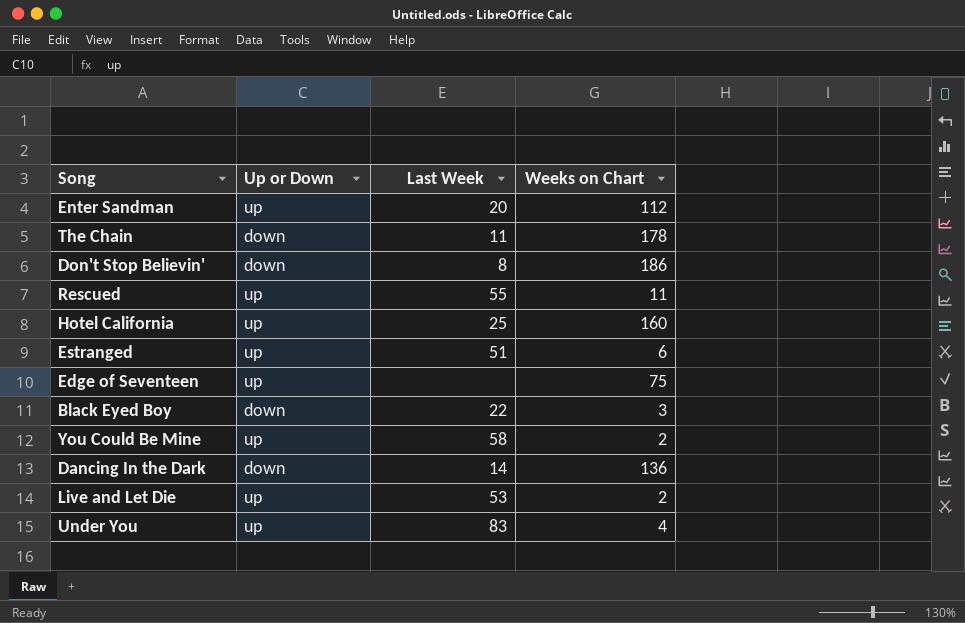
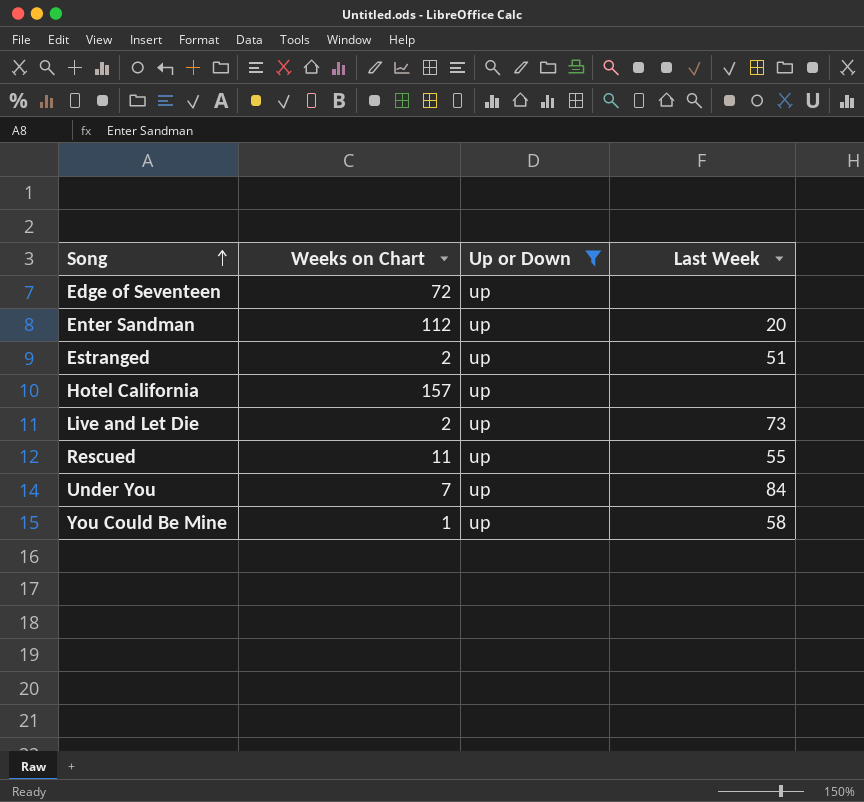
filter: none -> Up or Down = up
row order: none -> Song ascending
column Weeks on Chart | position: 4 -> 2
Edge of Seventeen | Weeks on Chart: 75 -> 72
Estranged | Weeks on Chart: 6 -> 2
Hotel California | Weeks on Chart: 160 -> 157
Hotel California | Last Week: 25 -> none
Live and Let Die | Last Week: 53 -> 73
Under You | Weeks on Chart: 4 -> 7
Under You | Last Week: 83 -> 84
You Could Be Mine | Weeks on Chart: 2 -> 1

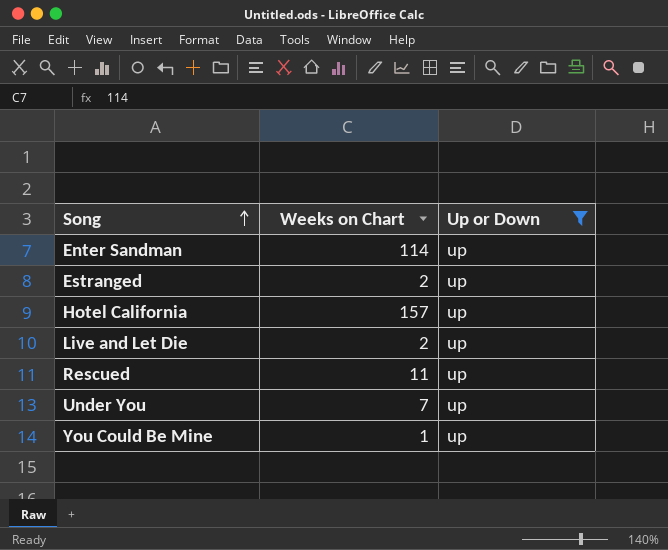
column Last Week | position: 4 -> none
row Edge of Seventeen: 72 | up | none -> none
Enter Sandman | Weeks on Chart: 112 -> 114

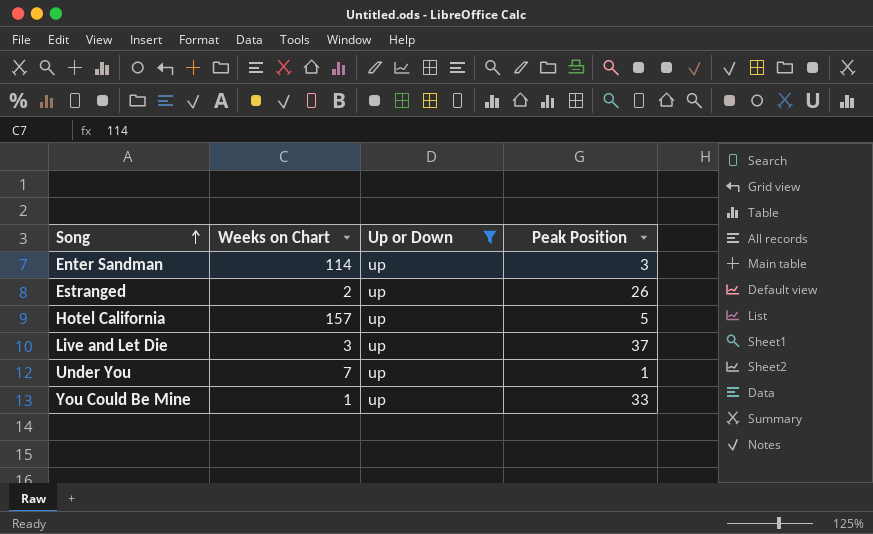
column Peak Position | position: none -> 4
row Rescued: 11 | up -> none
Live and Let Die | Weeks on Chart: 2 -> 3

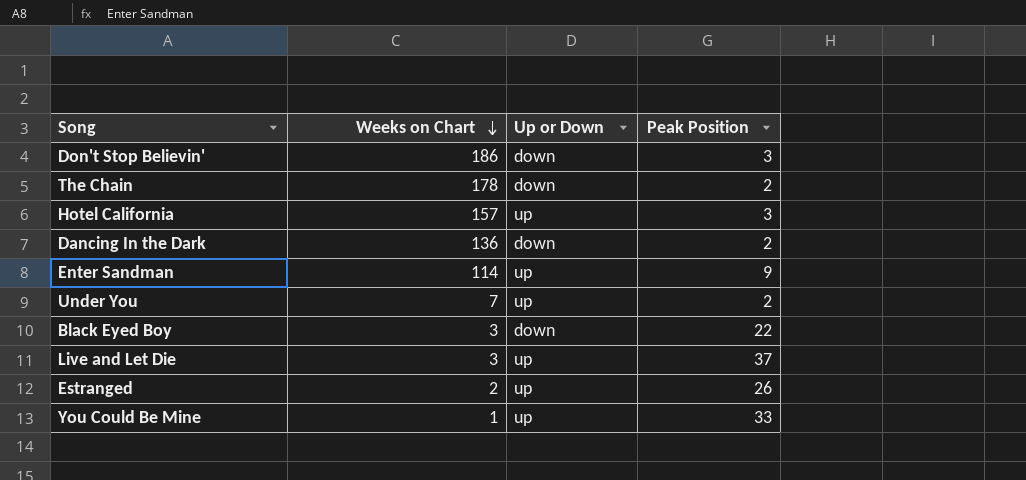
filter: Up or Down = up -> none
row order: Song ascending -> Weeks on Chart descending
Hotel California | Peak Position: 5 -> 3
Enter Sandman | Peak Position: 3 -> 9
Under You | Peak Position: 1 -> 2

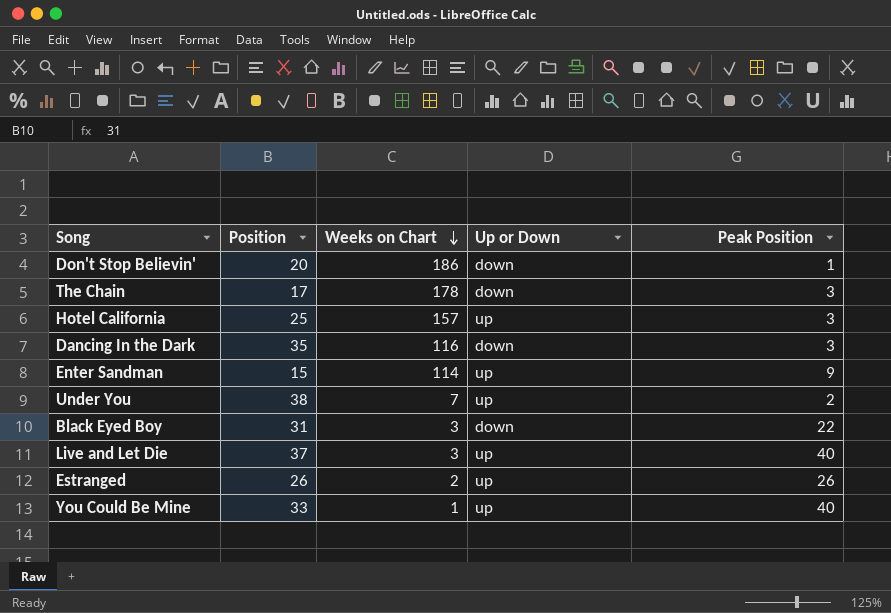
column Position | position: none -> 2
Don't Stop Believin' | Peak Position: 3 -> 1
The Chain | Peak Position: 2 -> 3
Dancing In the Dark | Weeks on Chart: 136 -> 116
Dancing In the Dark | Peak Position: 2 -> 3
Live and Let Die | Peak Position: 37 -> 40
You Could Be Mine | Peak Position: 33 -> 40

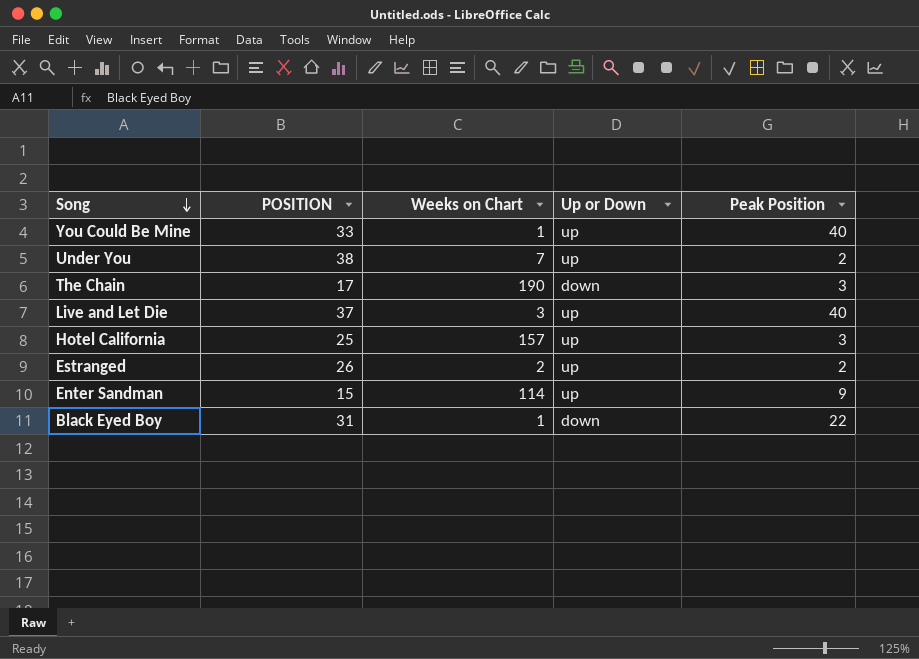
row order: Weeks on Chart descending -> Song descending
column name: Position -> POSITION
row Don't Stop Believin': 20 | 186 | down | 1 -> none
row Dancing In the Dark: 35 | 116 | down | 3 -> none
The Chain | Weeks on Chart: 178 -> 190
Estranged | Peak Position: 26 -> 2
Black Eyed Boy | Weeks on Chart: 3 -> 1

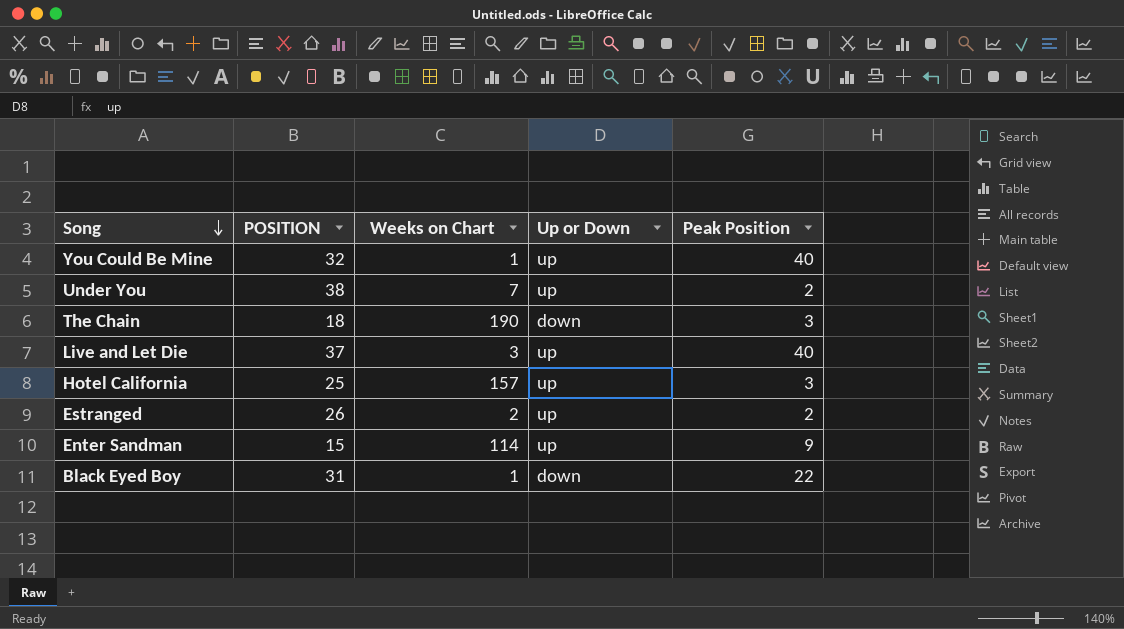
You Could Be Mine | POSITION: 33 -> 32
The Chain | POSITION: 17 -> 18

